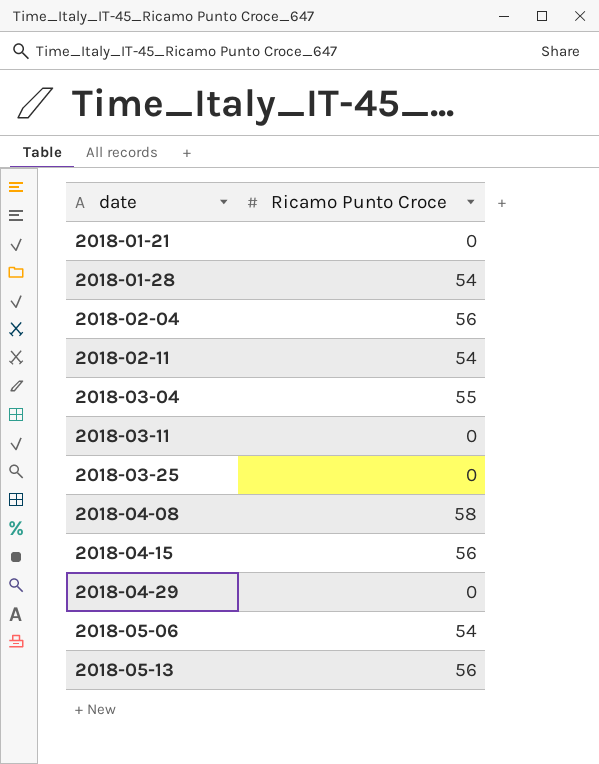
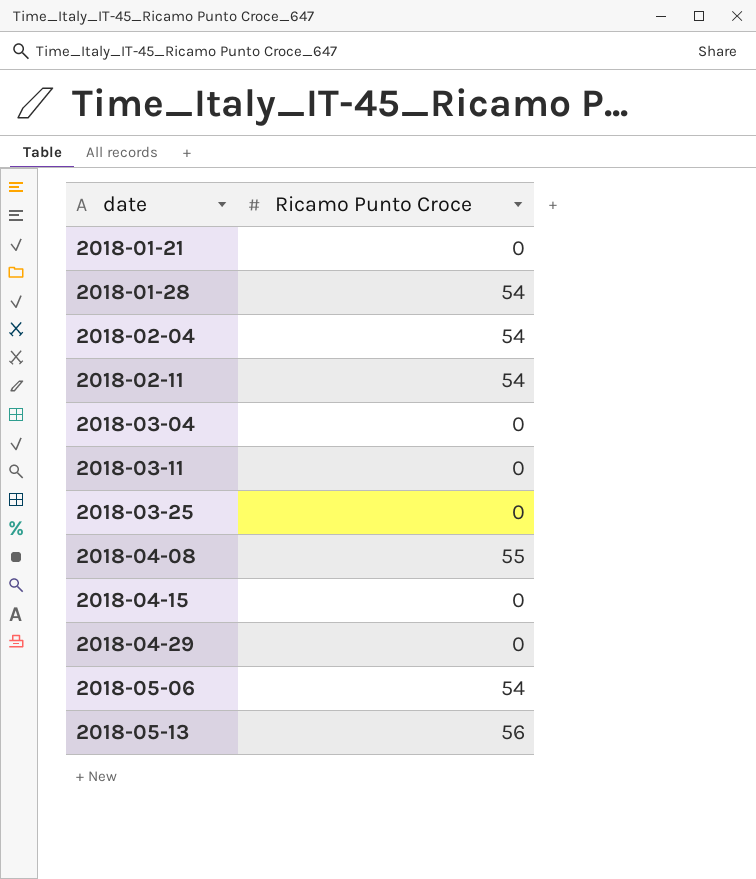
2018-02-04 | Ricamo Punto Croce: 56 -> 54
2018-03-04 | Ricamo Punto Croce: 55 -> 0
2018-04-08 | Ricamo Punto Croce: 58 -> 55
2018-04-15 | Ricamo Punto Croce: 56 -> 0

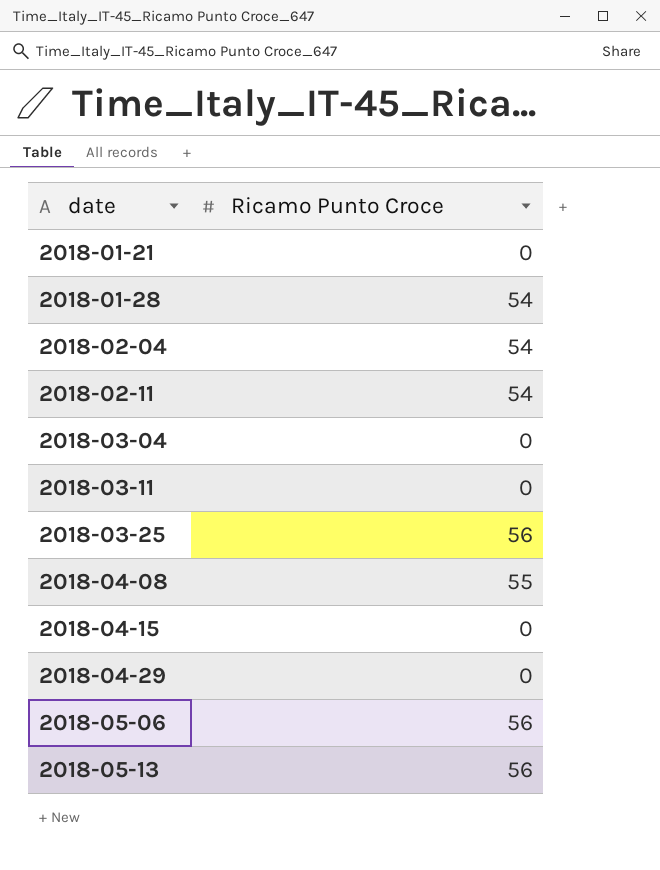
2018-03-25 | Ricamo Punto Croce: 0 -> 56
2018-05-06 | Ricamo Punto Croce: 54 -> 56

